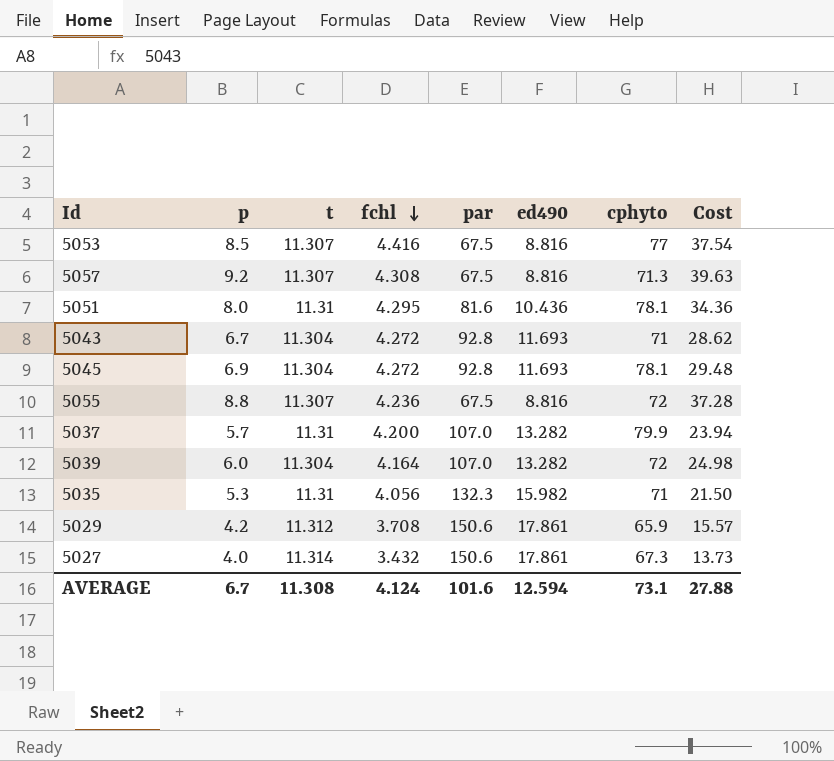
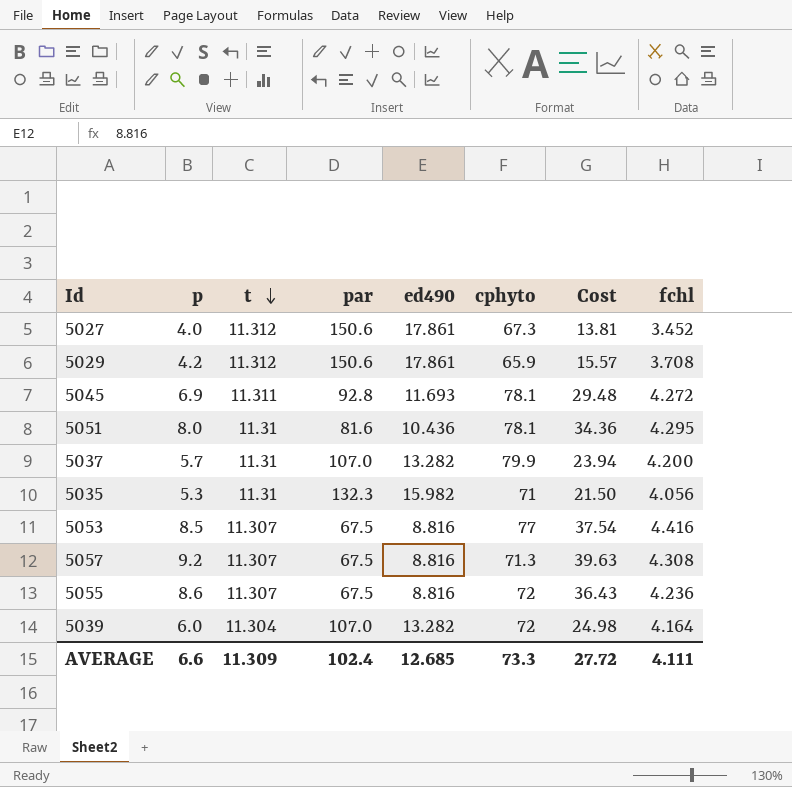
row order: fchl descending -> t descending
column fchl | position: 4 -> 8
row 5043: 6.7 | 11.304 | 4.272 | 92.8 | 11.693 | 71 | 28.62 -> none
5027 | t: 11.314 -> 11.312
5027 | Cost: 13.73 -> 13.81
5027 | fchl: 3.432 -> 3.452
5045 | t: 11.304 -> 11.311
5055 | p: 8.8 -> 8.6
5055 | Cost: 37.28 -> 36.43
AVERAGE | p: 6.7 -> 6.6
AVERAGE | t: 11.308 -> 11.309
AVERAGE | par: 101.6 -> 102.4
AVERAGE | ed490: 12.594 -> 12.685
AVERAGE | cphyto: 73.1 -> 73.3
AVERAGE | Cost: 27.88 -> 27.72
AVERAGE | fchl: 4.124 -> 4.111

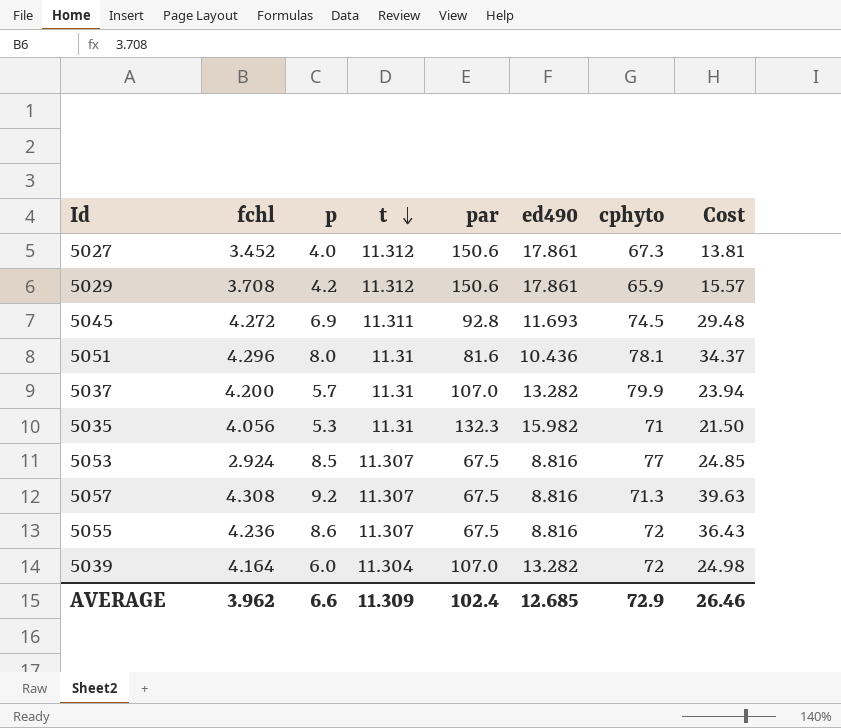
column fchl | position: 8 -> 2
5045 | cphyto: 78.1 -> 74.5
5051 | fchl: 4.295 -> 4.296
5051 | Cost: 34.36 -> 34.37
5053 | fchl: 4.416 -> 2.924
5053 | Cost: 37.54 -> 24.85
AVERAGE | fchl: 4.111 -> 3.962
AVERAGE | cphyto: 73.3 -> 72.9
AVERAGE | Cost: 27.72 -> 26.46

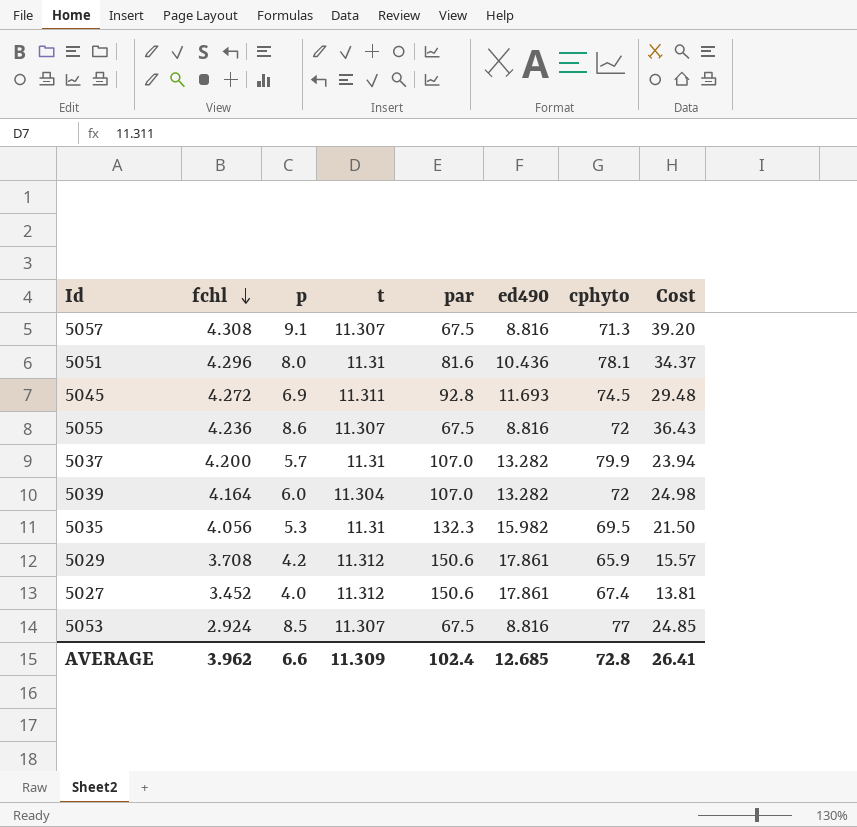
row order: t descending -> fchl descending
5057 | p: 9.2 -> 9.1
5057 | Cost: 39.63 -> 39.20
5035 | cphyto: 71 -> 69.5
5027 | cphyto: 67.3 -> 67.4
AVERAGE | cphyto: 72.9 -> 72.8
AVERAGE | Cost: 26.46 -> 26.41

